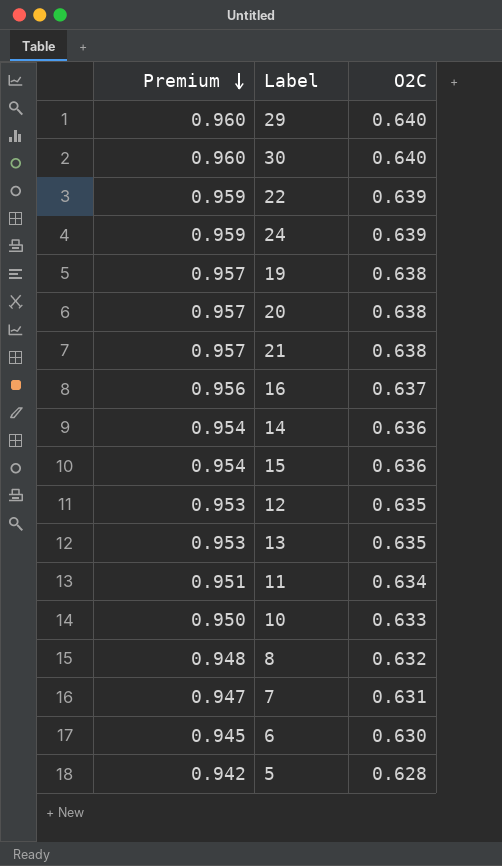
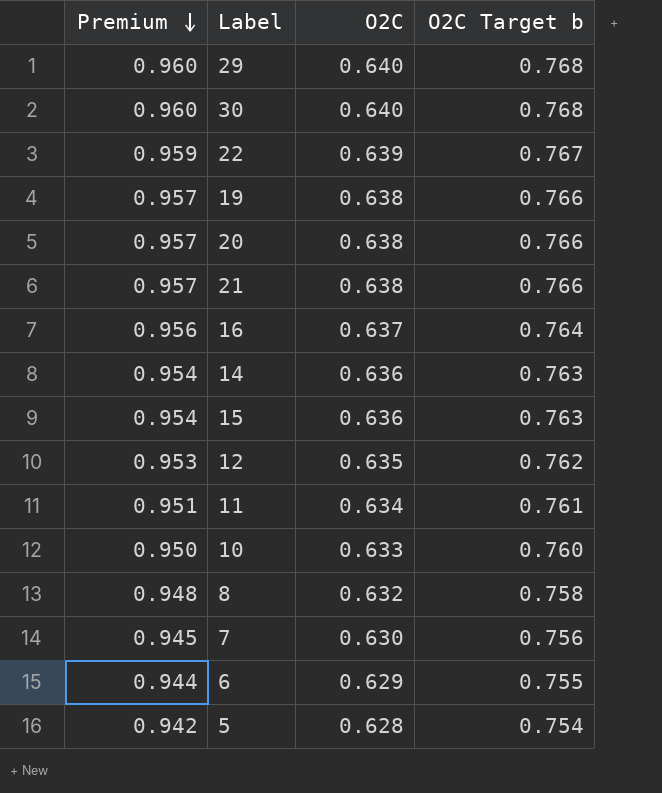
column O2C Target b | formula: none -> [O2C] * 1.2
row 24: 0.959 | 0.639 -> none
row 13: 0.953 | 0.635 -> none
7 | Premium: 0.947 -> 0.945
7 | O2C: 0.631 -> 0.630
6 | Premium: 0.945 -> 0.944
6 | O2C: 0.630 -> 0.629

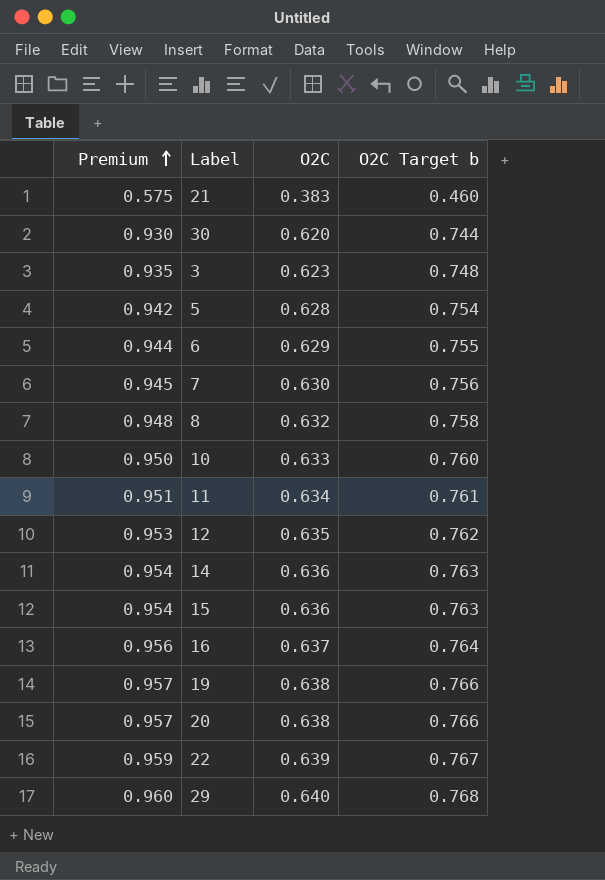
row order: Premium descending -> Premium ascending
21 | Premium: 0.957 -> 0.575
21 | O2C: 0.638 -> 0.383
21 | O2C Target b: 0.766 -> 0.460
30 | Premium: 0.960 -> 0.930
30 | O2C: 0.640 -> 0.620
30 | O2C Target b: 0.768 -> 0.744
row 3: none -> 0.935 | 0.623 | 0.748

